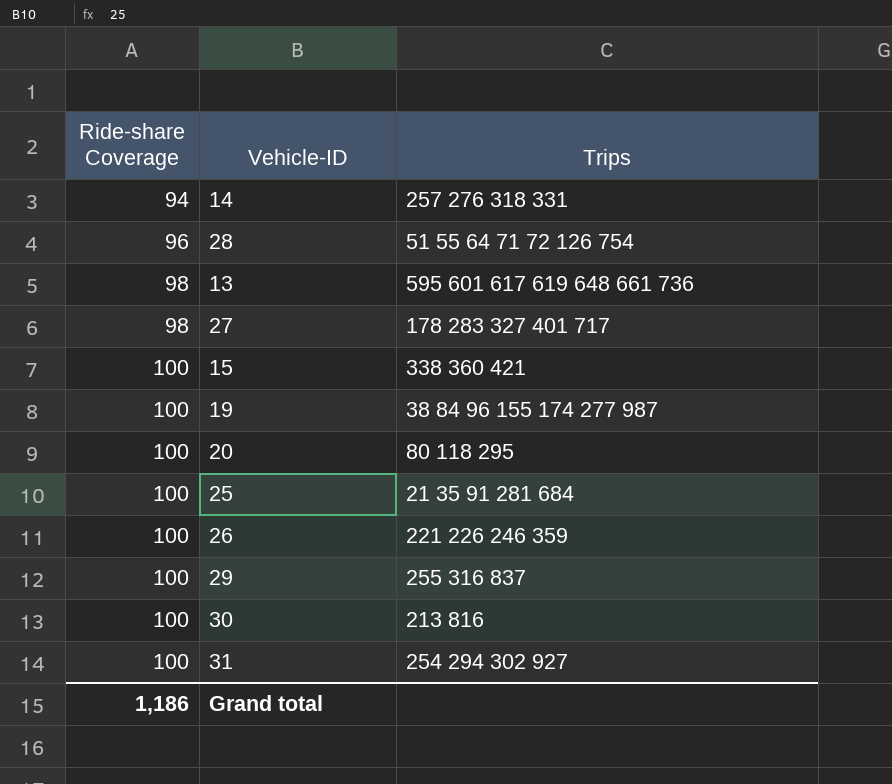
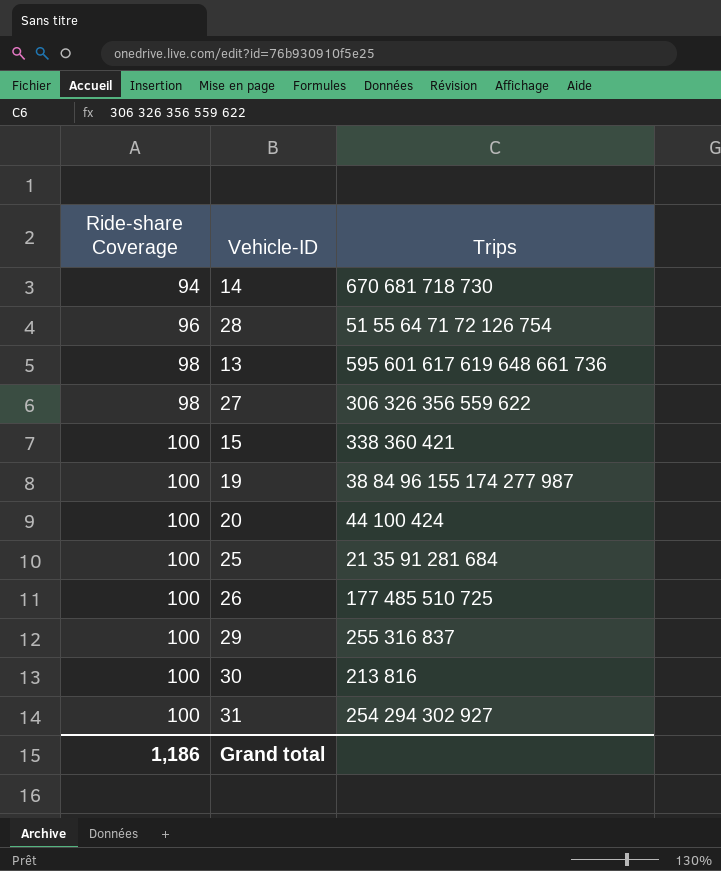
14 | Trips: 257 276 318 331 -> 670 681 718 730
27 | Trips: 178 283 327 401 717 -> 306 326 356 559 622
20 | Trips: 80 118 295 -> 44 100 424
26 | Trips: 221 226 246 359 -> 177 485 510 725

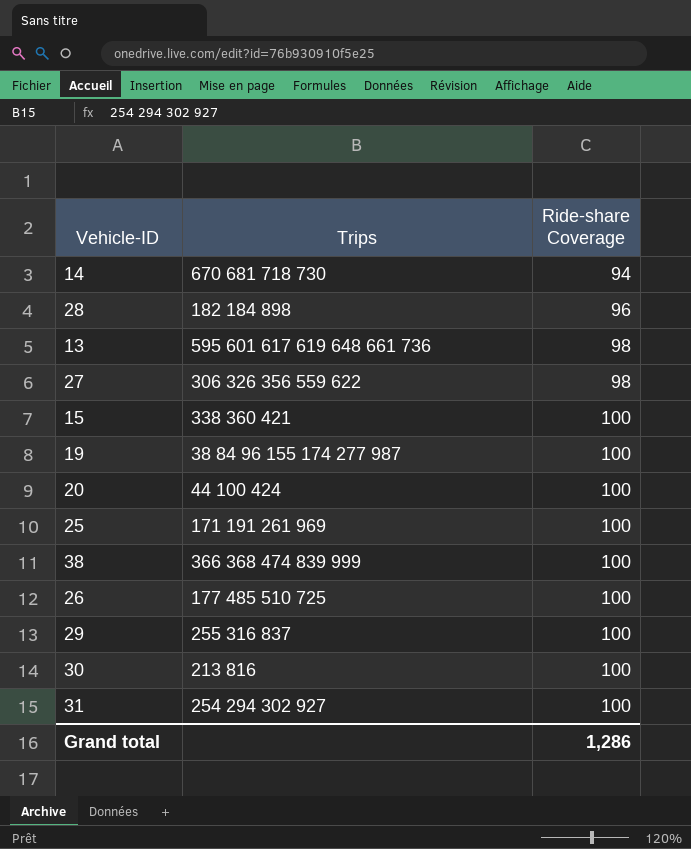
column Ride-share Coverage | position: 1 -> 3
28 | Trips: 51 55 64 71 72 126 754 -> 182 184 898
25 | Trips: 21 35 91 281 684 -> 171 191 261 969
row 38: none -> 366 368 474 839 999 | 100
Grand total | Ride-share Coverage: 1,186 -> 1,286

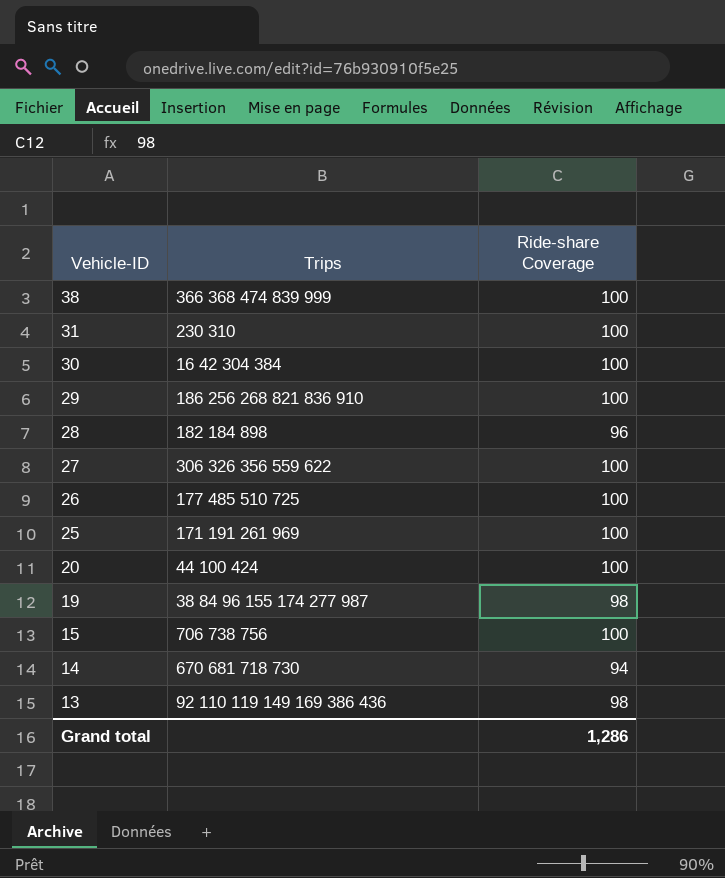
row order: Ride-share Coverage ascending -> Vehicle-ID descending
31 | Trips: 254 294 302 927 -> 230 310
30 | Trips: 213 816 -> 16 42 304 384
29 | Trips: 255 316 837 -> 186 256 268 821 836 910
27 | Ride-share Coverage: 98 -> 100
19 | Ride-share Coverage: 100 -> 98
15 | Trips: 338 360 421 -> 706 738 756
13 | Trips: 595 601 617 619 648 661 736 -> 92 110 119 149 169 386 436

